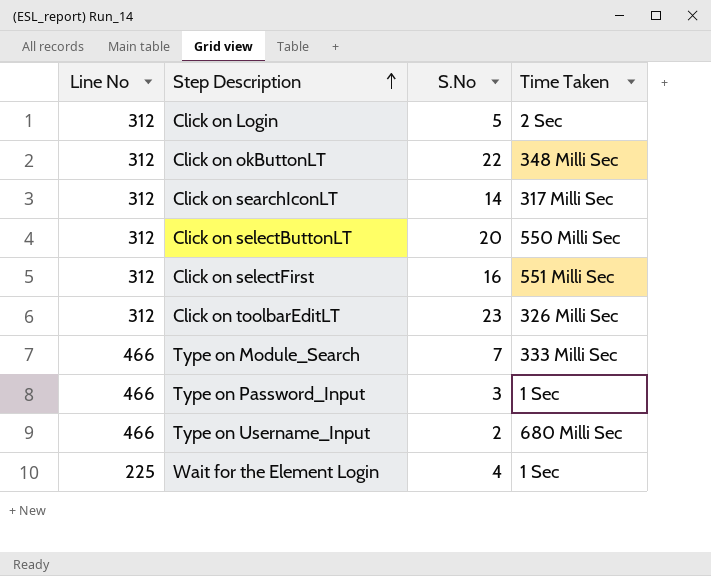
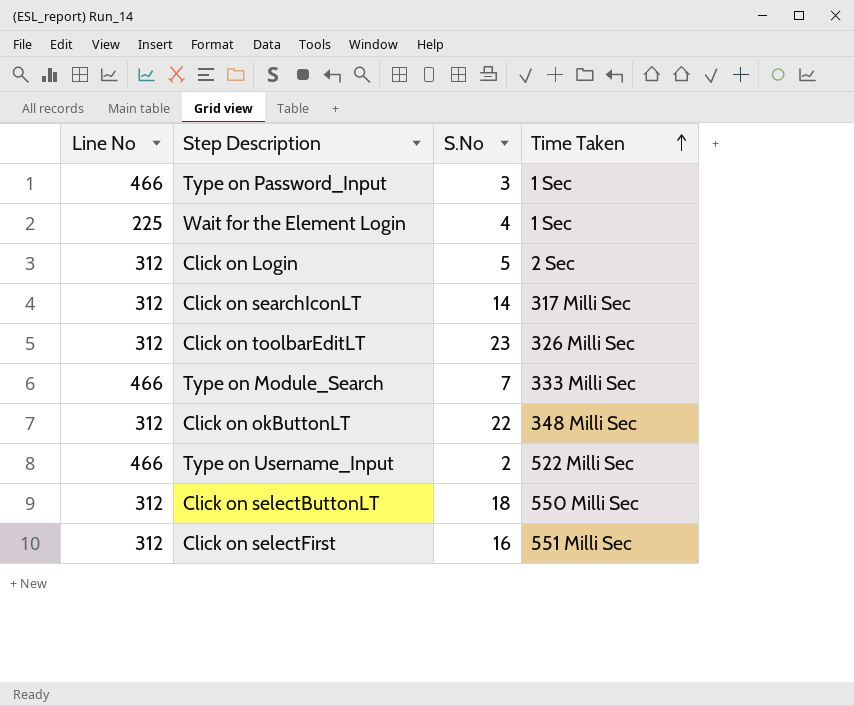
row order: Step Description ascending -> Time Taken ascending
Type on Username_Input | Time Taken: 680 Milli Sec -> 522 Milli Sec
Click on selectButtonLT | S.No: 20 -> 18

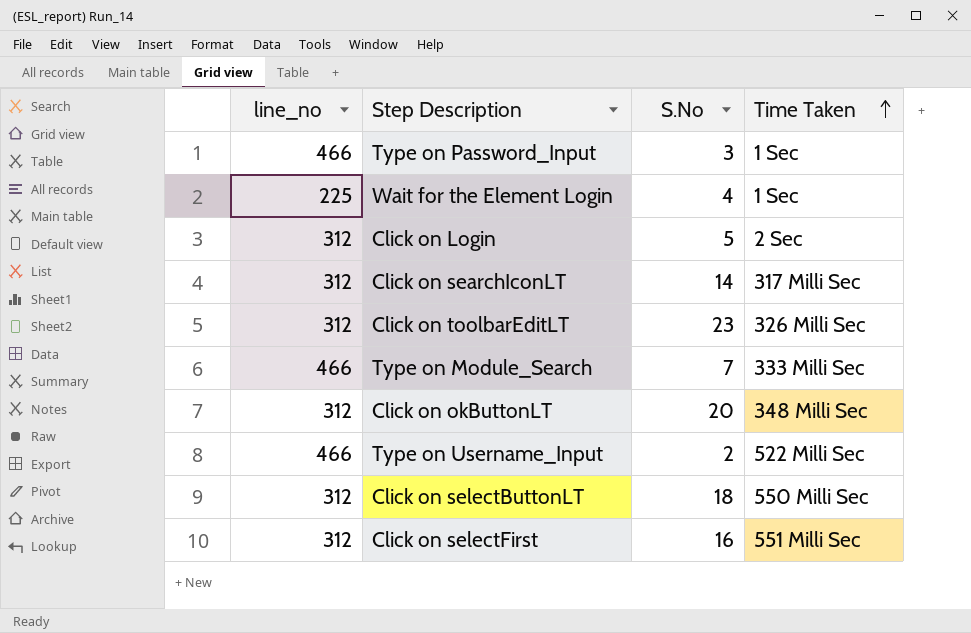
column name: Line No -> line_no
Click on okButtonLT | S.No: 22 -> 20

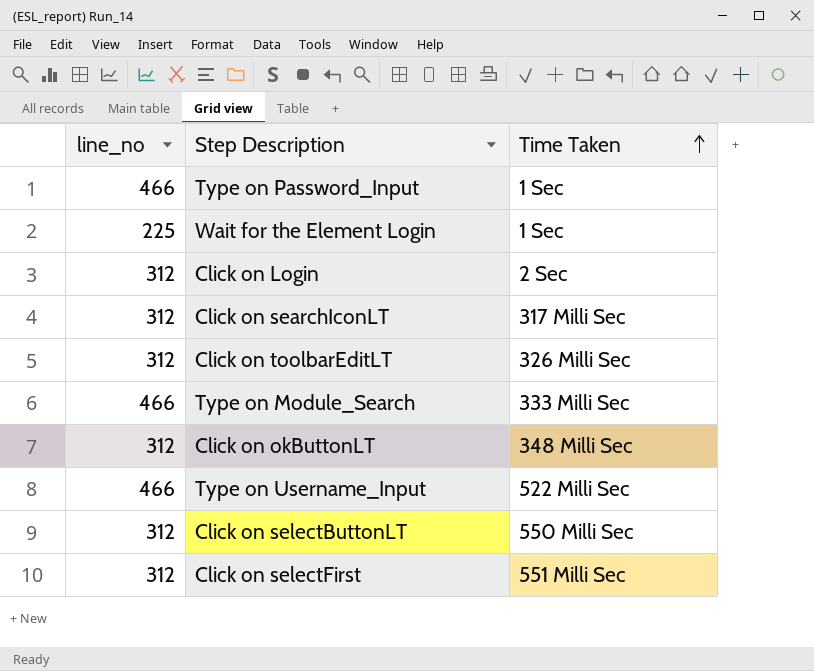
column S.No | position: 3 -> none

